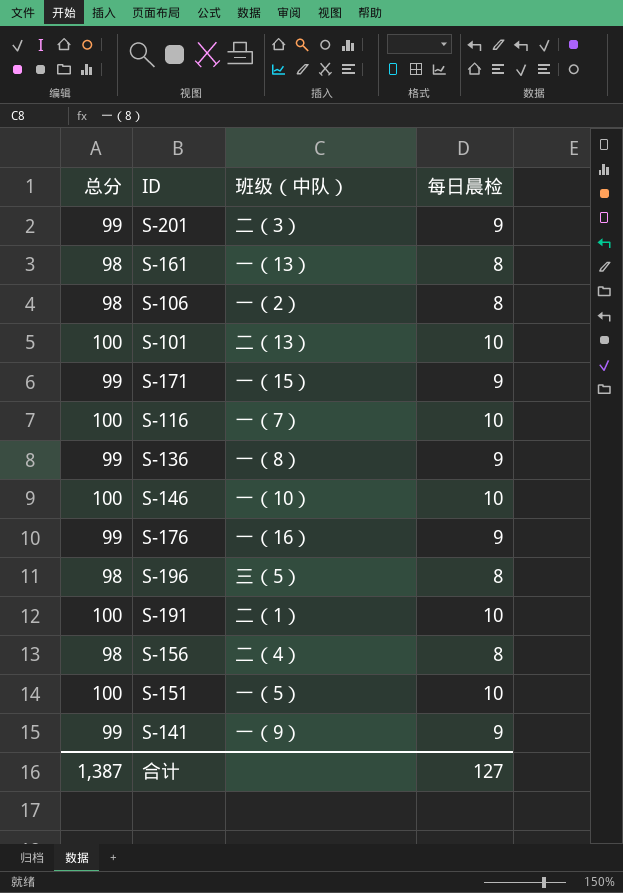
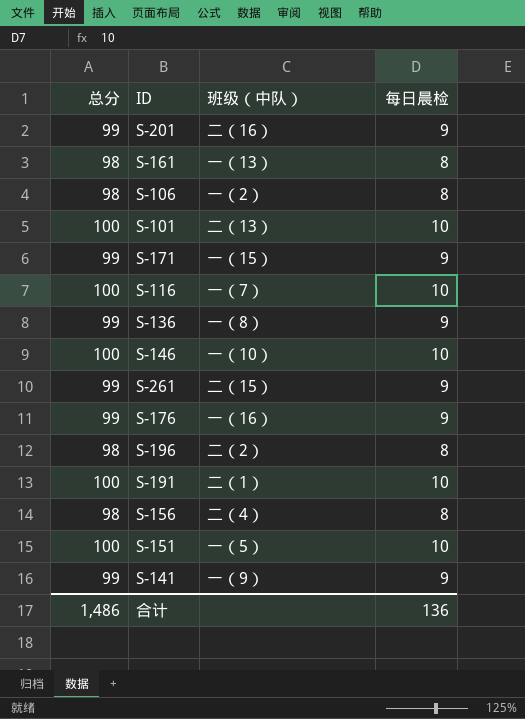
S-201 | 班级（中队）: 二（3） -> 二（16）
row S-261: none -> 99 | 二（15） | 9
S-196 | 班级（中队）: 三（5） -> 二（2）
合计 | 总分: 1,387 -> 1,486
合计 | 每日晨检: 127 -> 136

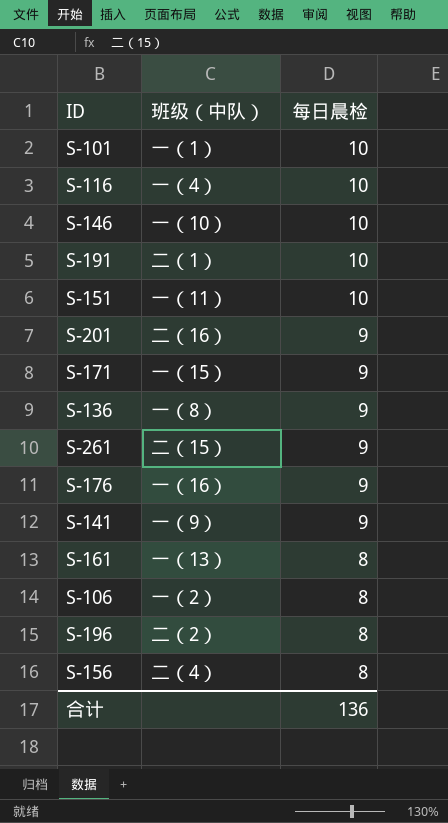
row order: none -> 每日晨检 descending
column 总分 | position: 1 -> none
S-101 | 班级（中队）: 二（13） -> 一（1）
S-116 | 班级（中队）: 一（7） -> 一（4）
S-151 | 班级（中队）: 一（5） -> 一（11）

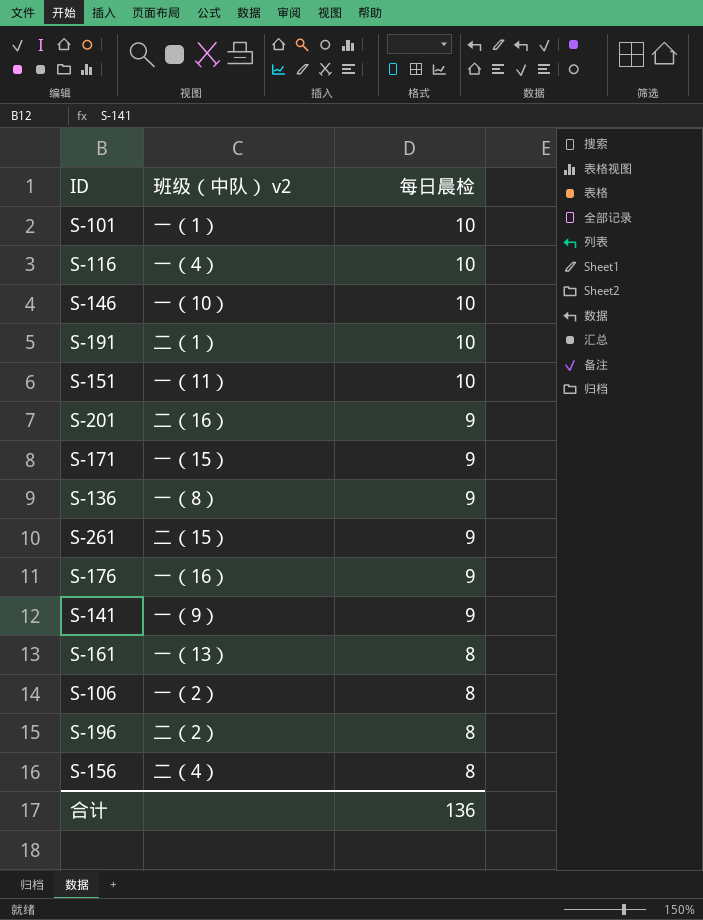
column name: 班级（中队） -> 班级（中队） v2

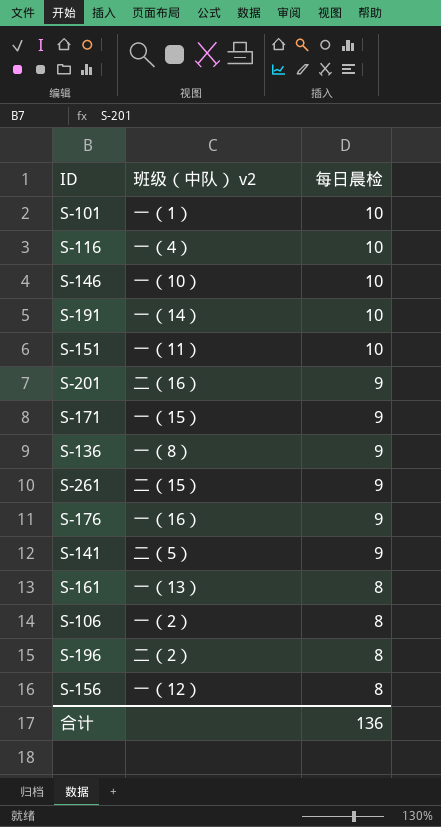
S-191 | 班级（中队） v2: 二（1） -> 一（14）
S-141 | 班级（中队） v2: 一（9） -> 二（5）
S-156 | 班级（中队） v2: 二（4） -> 一（12）

